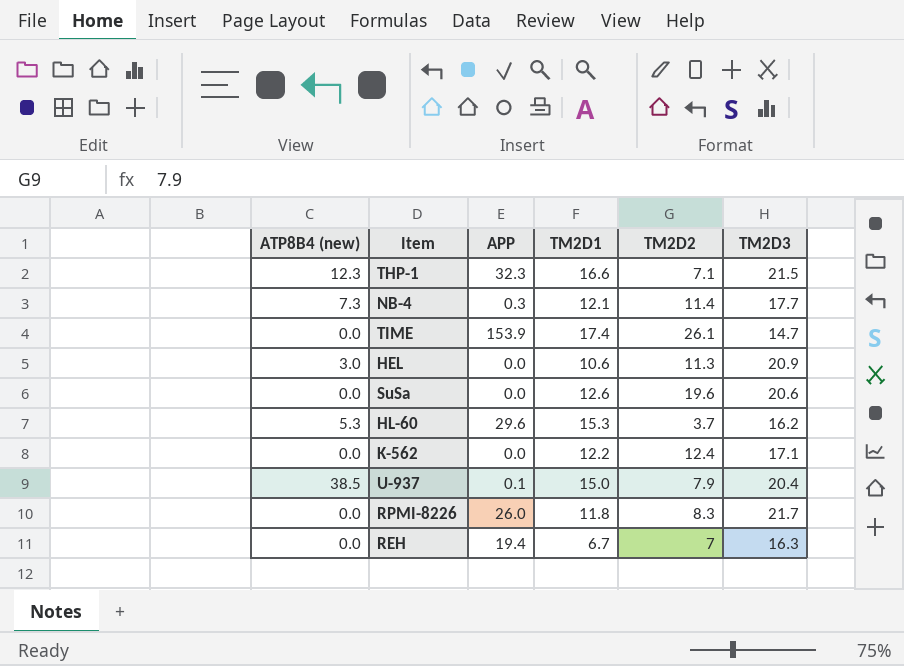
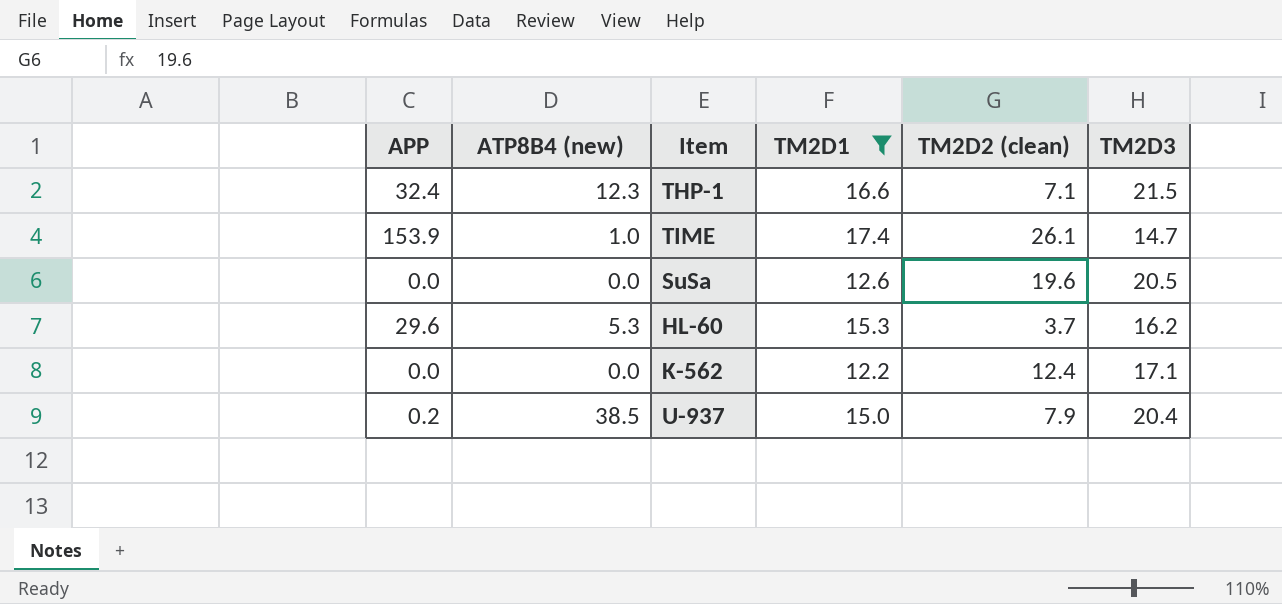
filter: none -> TM2D1 >= 12.2
column APP | position: 3 -> 1
column name: TM2D2 -> TM2D2 (clean)
THP-1 | APP: 32.3 -> 32.4
TIME | ATP8B4 (new): 0.0 -> 1.0
SuSa | TM2D3: 20.6 -> 20.5
U-937 | APP: 0.1 -> 0.2

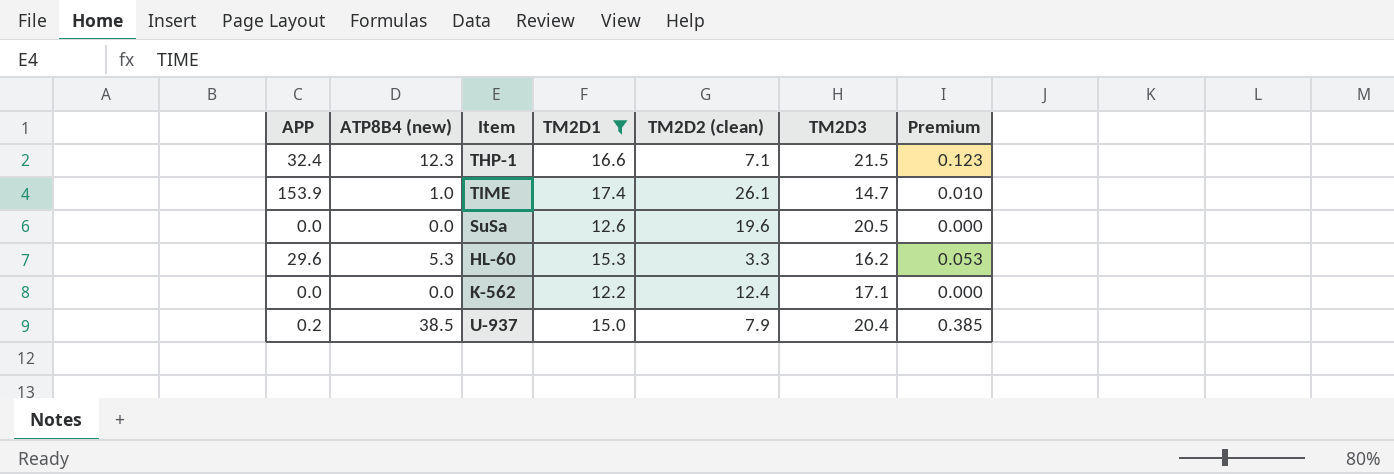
column Premium | formula: none -> [ATP8B4 (new)] * 0.01
HL-60 | TM2D2 (clean): 3.7 -> 3.3

